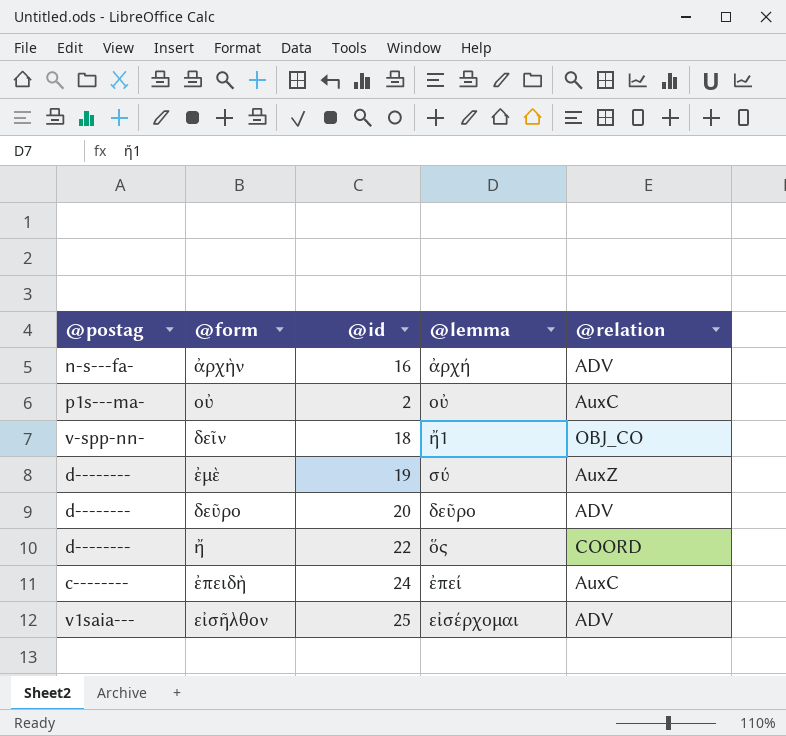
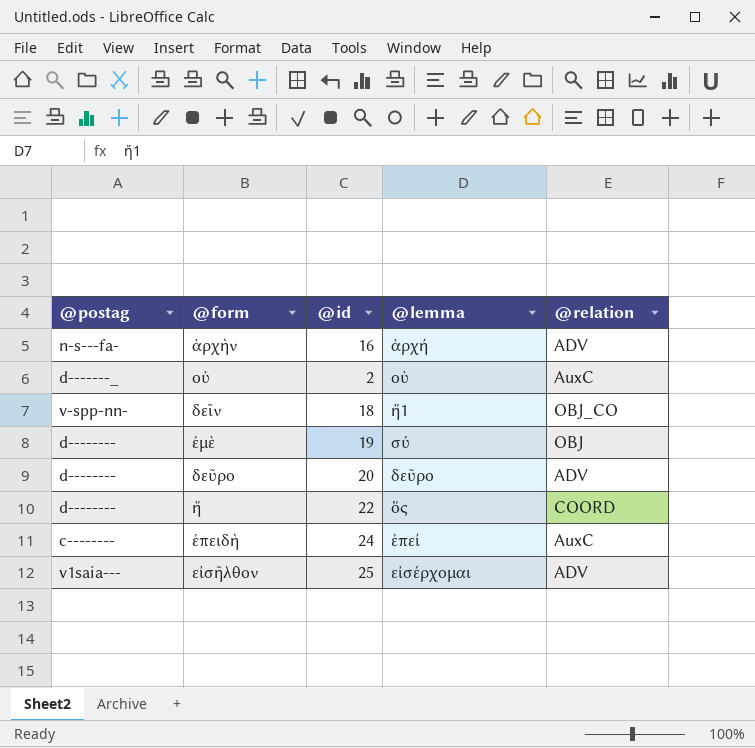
οὐ | @postag: p1s---ma- -> d-------_
ἐμὲ | @relation: AuxZ -> OBJ

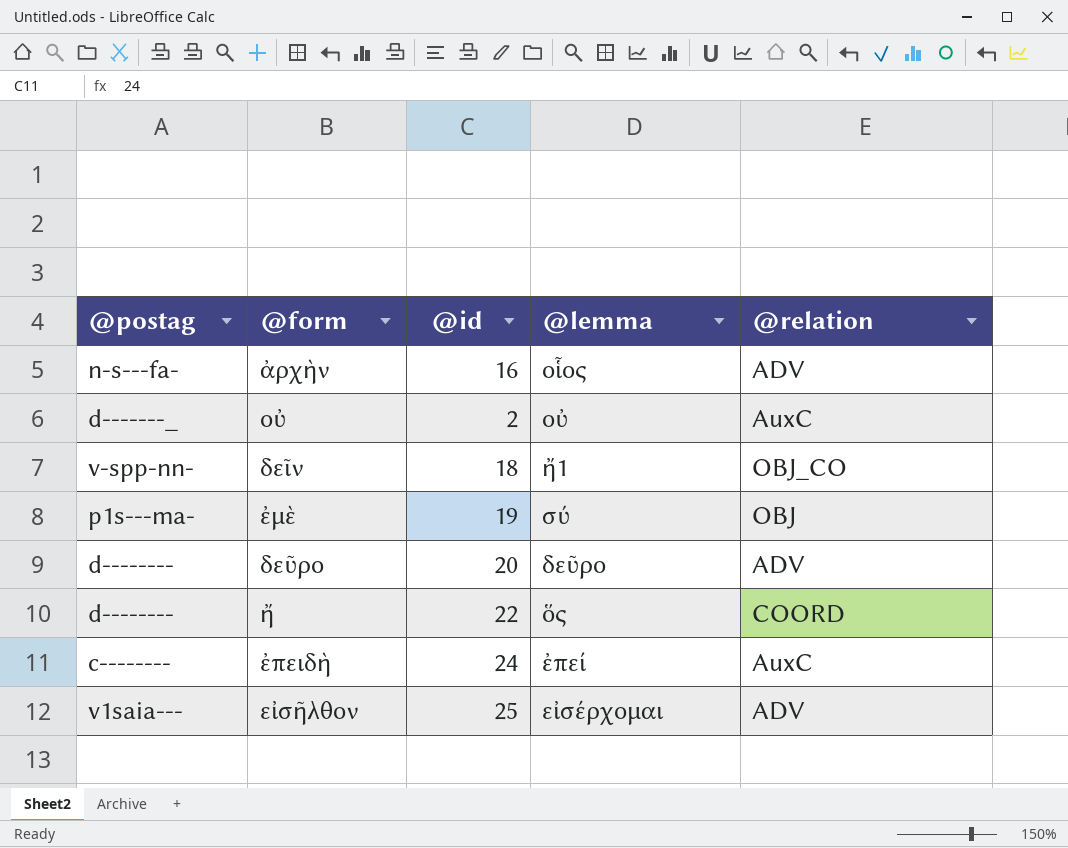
ἀρχὴν | @lemma: ἀρχή -> οἷος
ἐμὲ | @postag: d-------- -> p1s---ma-

